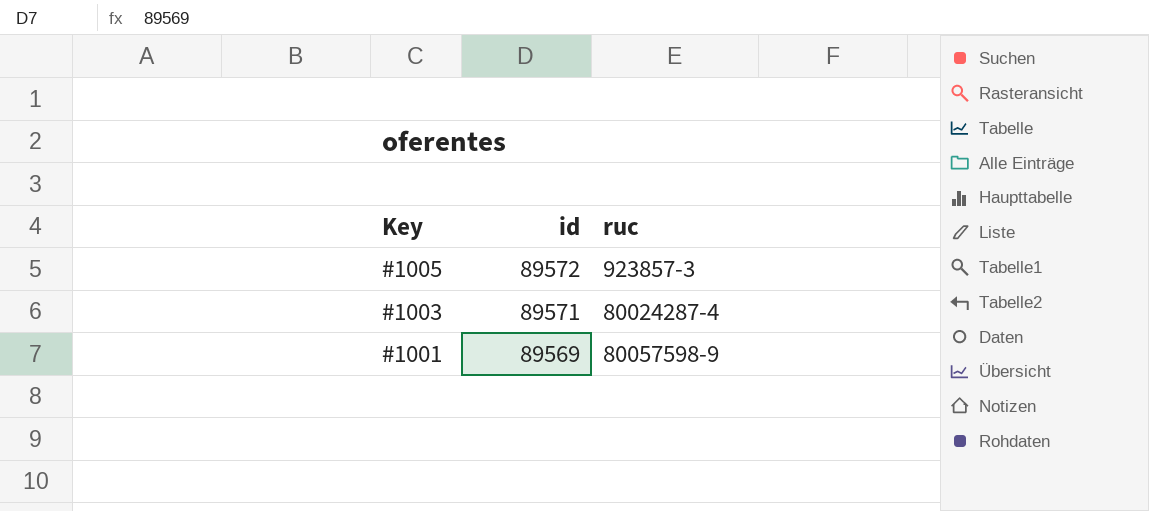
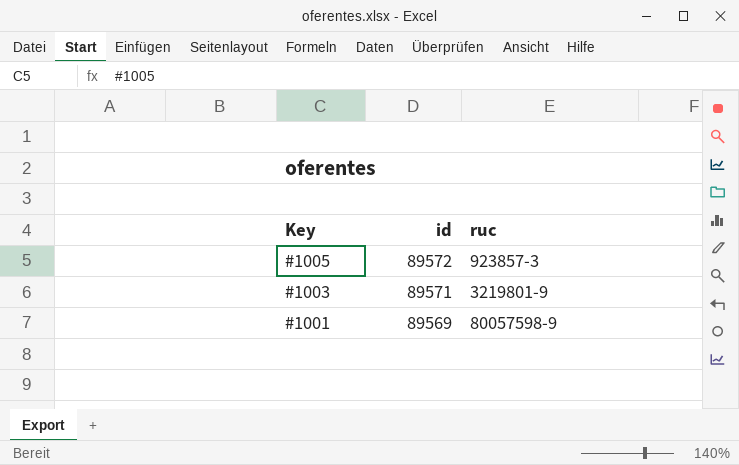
#1003 | ruc: 80024287-4 -> 3219801-9

